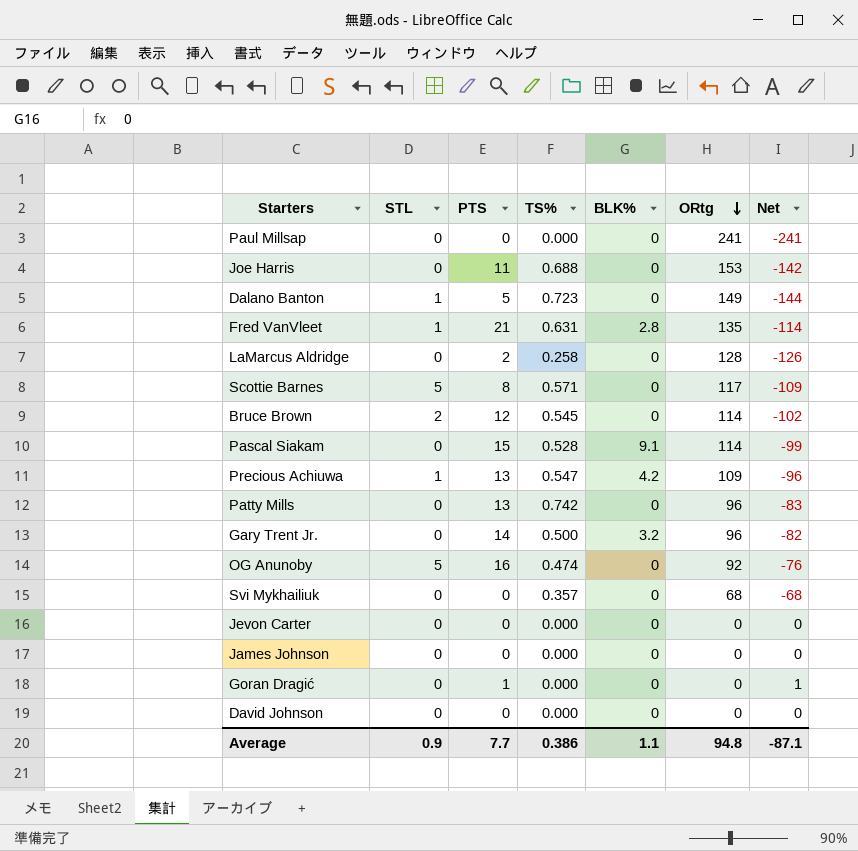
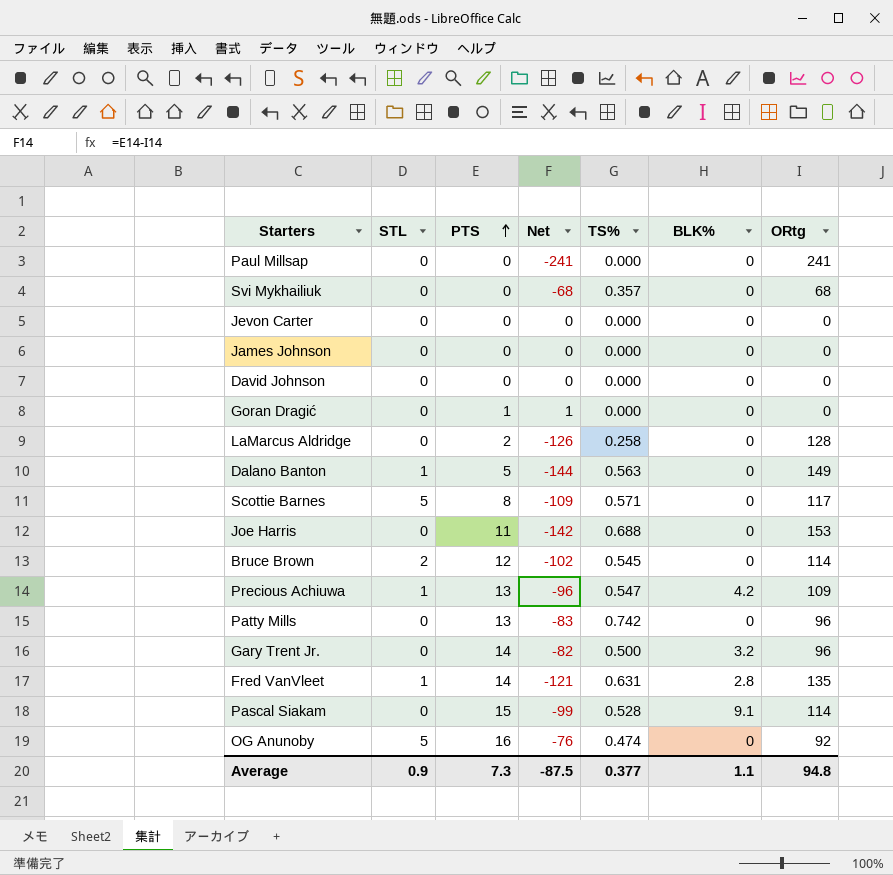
row order: ORtg descending -> PTS ascending
column Net | position: 7 -> 4
Dalano Banton | TS%: 0.723 -> 0.563
Fred VanVleet | PTS: 21 -> 14
Fred VanVleet | Net: -114 -> -121
Average | PTS: 7.7 -> 7.3
Average | Net: -87.1 -> -87.5
Average | TS%: 0.386 -> 0.377

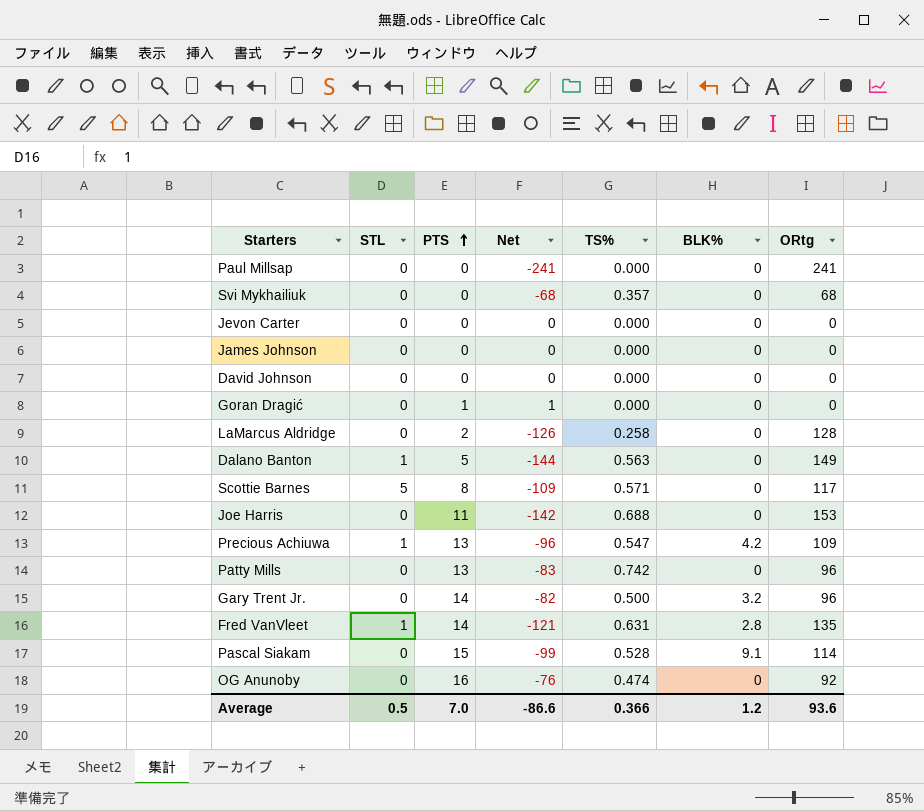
row Bruce Brown: 2 | 12 | -102 | 0.545 | 0 | 114 -> none
OG Anunoby | STL: 5 -> 0
Average | STL: 0.9 -> 0.5
Average | PTS: 7.3 -> 7.0
Average | Net: -87.5 -> -86.6
Average | TS%: 0.377 -> 0.366
Average | BLK%: 1.1 -> 1.2
Average | ORtg: 94.8 -> 93.6

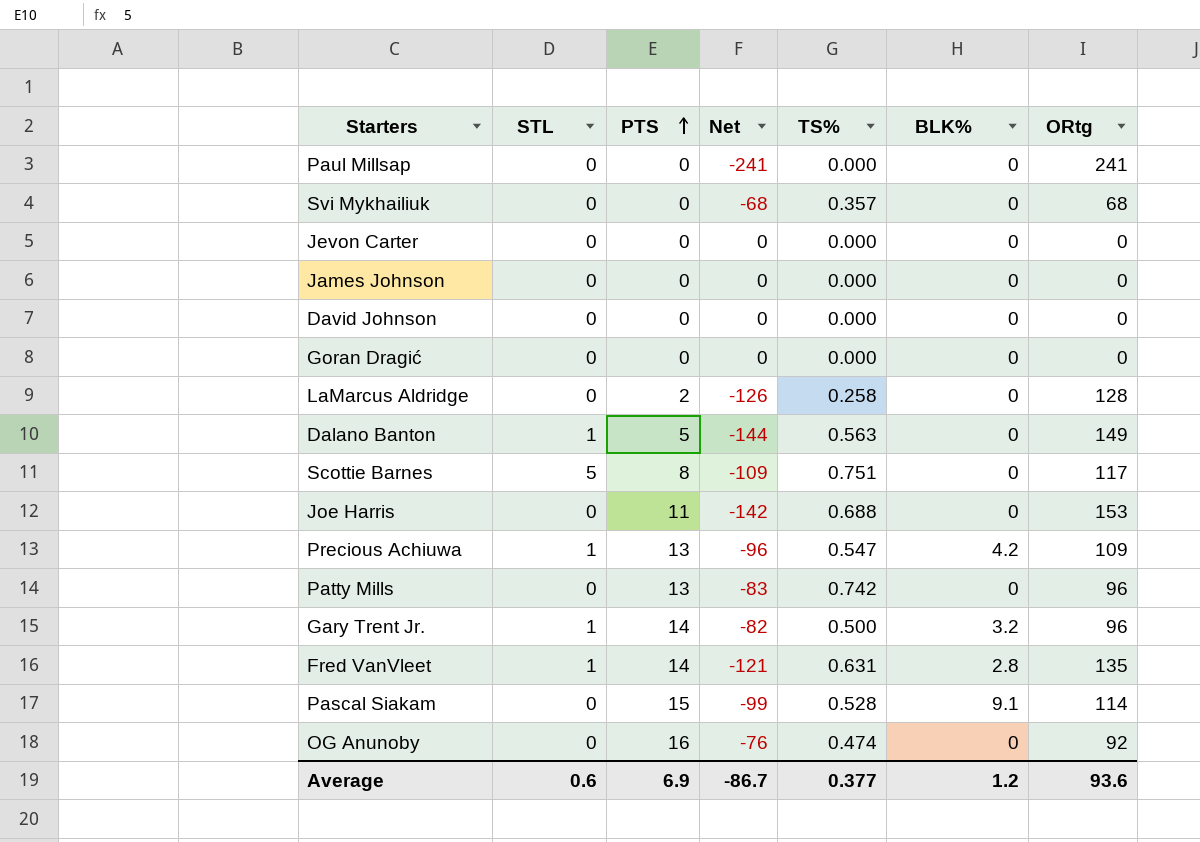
Goran Dragić | PTS: 1 -> 0
Goran Dragić | Net: 1 -> 0
Scottie Barnes | TS%: 0.571 -> 0.751
Gary Trent Jr. | STL: 0 -> 1
Average | STL: 0.5 -> 0.6
Average | PTS: 7.0 -> 6.9
Average | Net: -86.6 -> -86.7
Average | TS%: 0.366 -> 0.377

